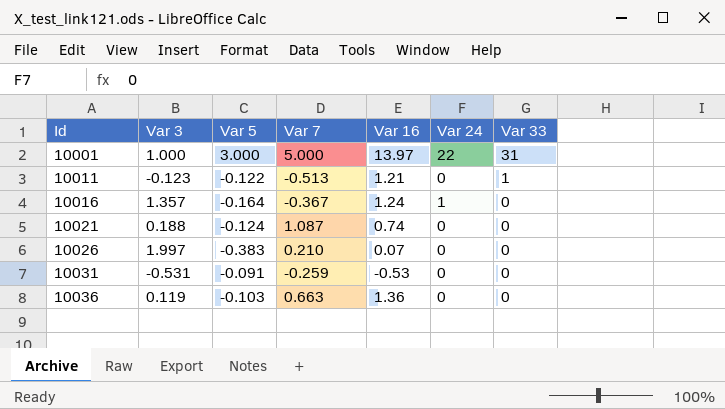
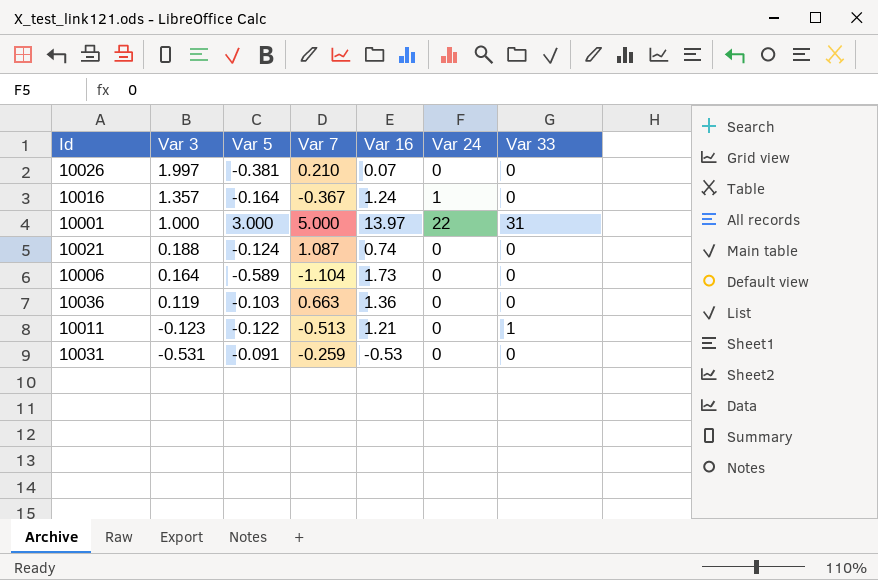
row order: Id ascending -> Var 3 descending
10026 | Var 5: -0.383 -> -0.381
row 10006: none -> 0.164 | -0.589 | -1.104 | 1.73 | 0 | 0

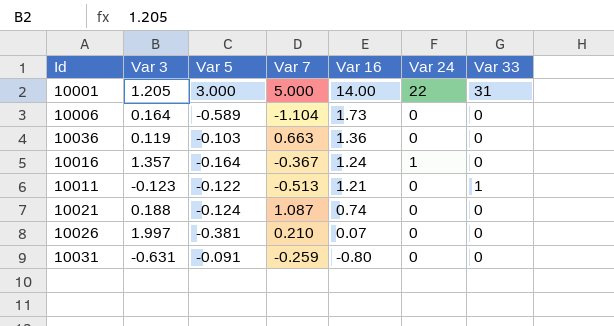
row order: Var 3 descending -> Var 16 descending
10001 | Var 3: 1.000 -> 1.205
10001 | Var 16: 13.97 -> 14.00
10031 | Var 3: -0.531 -> -0.631
10031 | Var 16: -0.53 -> -0.80

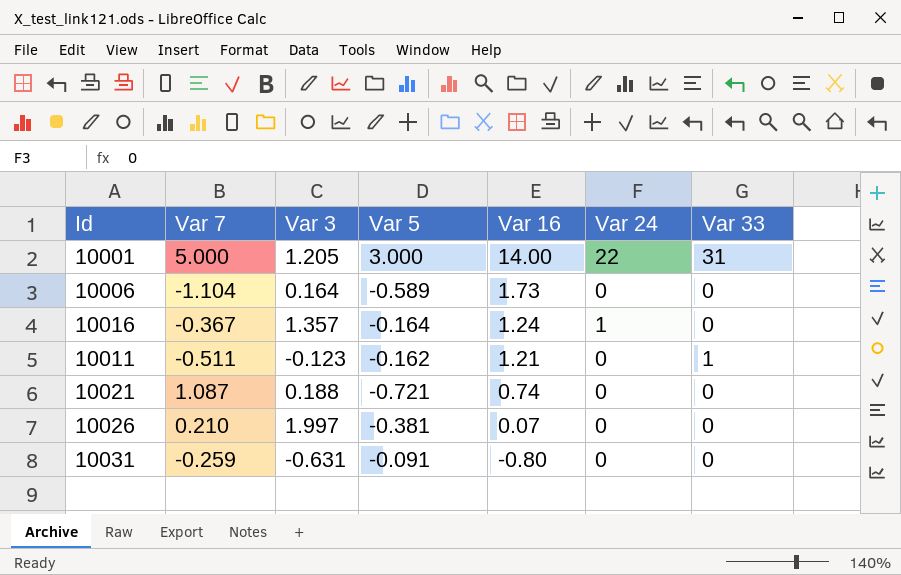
column Var 7 | position: 4 -> 2
row 10036: 0.119 | -0.103 | 0.663 | 1.36 | 0 | 0 -> none
10011 | Var 7: -0.513 -> -0.511
10011 | Var 5: -0.122 -> -0.162
10021 | Var 5: -0.124 -> -0.721

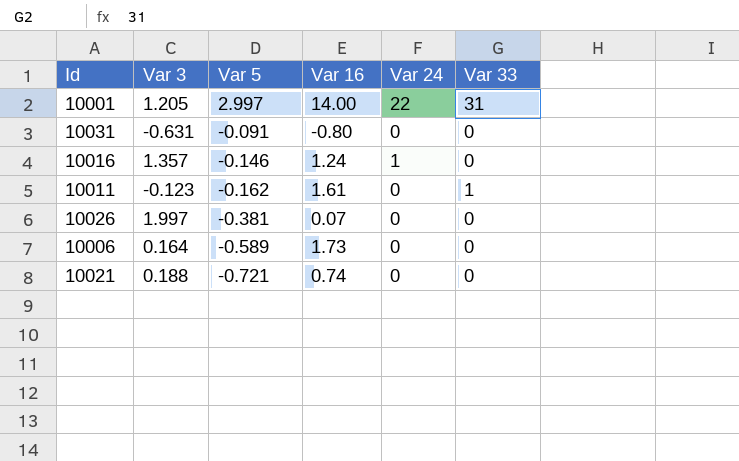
row order: Var 16 descending -> Var 5 descending
column Var 7 | position: 2 -> none
10001 | Var 5: 3.000 -> 2.997
10016 | Var 5: -0.164 -> -0.146
10011 | Var 16: 1.21 -> 1.61

